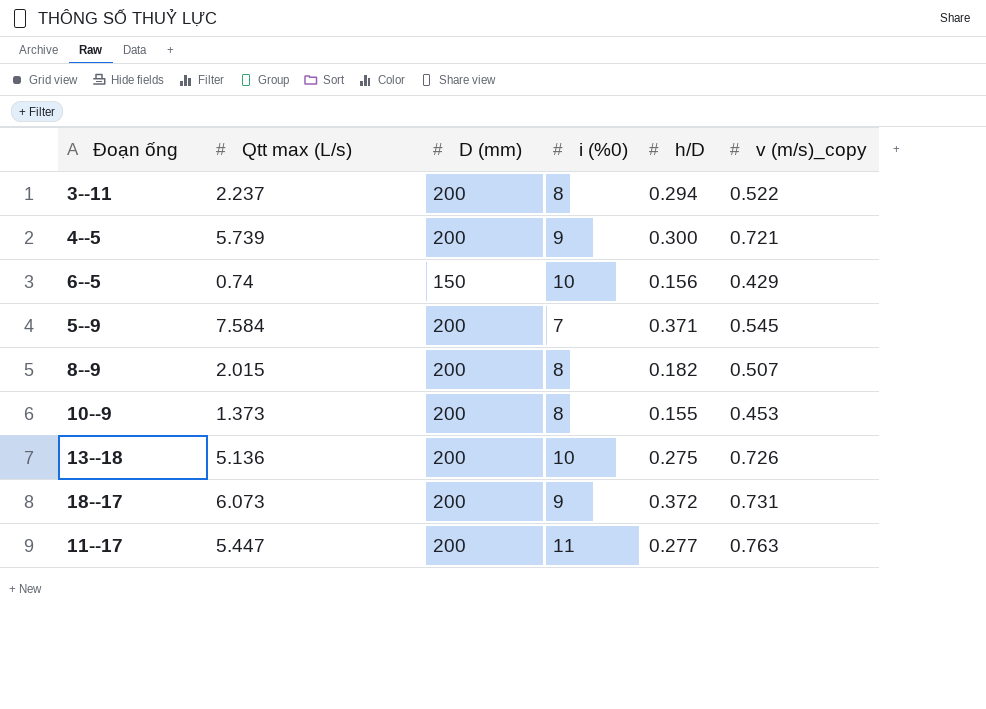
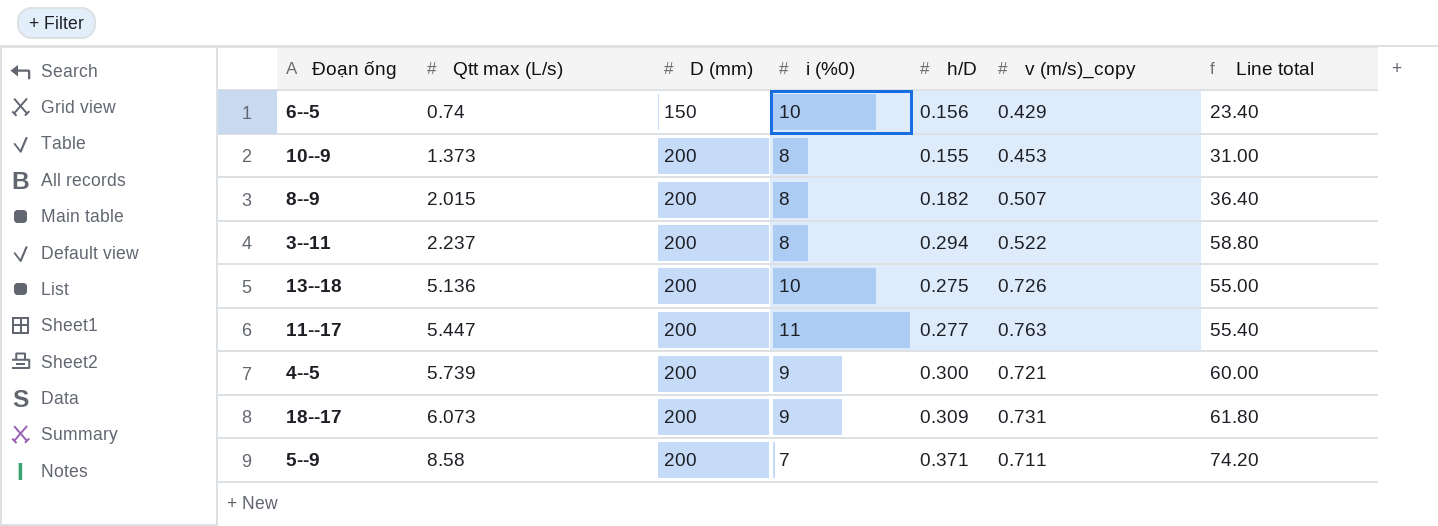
row order: none -> Qtt max (L/s) ascending
column Line total | formula: none -> [D (mm)] * [h/D]
18--17 | h/D: 0.372 -> 0.309
5--9 | Qtt max (L/s): 7.584 -> 8.58
5--9 | v (m/s)_copy: 0.545 -> 0.711

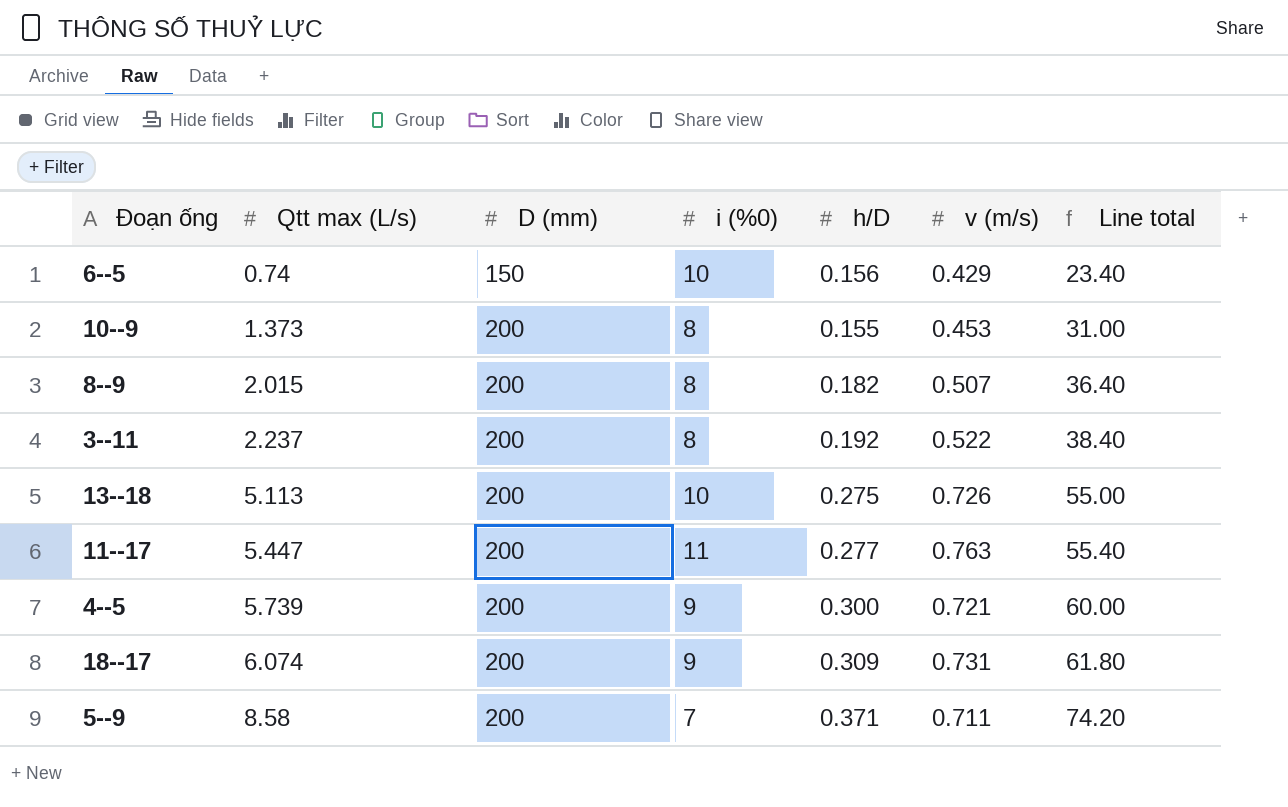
column name: v (m/s)_copy -> v (m/s)
3--11 | h/D: 0.294 -> 0.192
3--11 | Line total: 58.80 -> 38.40
13--18 | Qtt max (L/s): 5.136 -> 5.113
18--17 | Qtt max (L/s): 6.073 -> 6.074

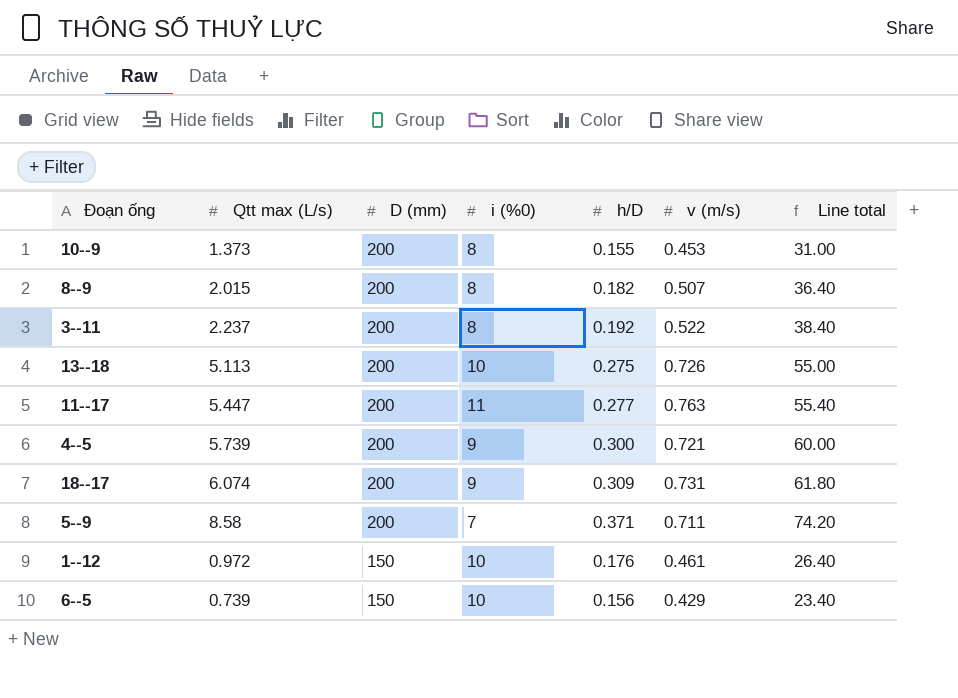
row order: Qtt max (L/s) ascending -> D (mm) descending
row 1--12: none -> 0.972 | 150 | 10 | 0.176 | 0.461 | 26.40
6--5 | Qtt max (L/s): 0.74 -> 0.739

